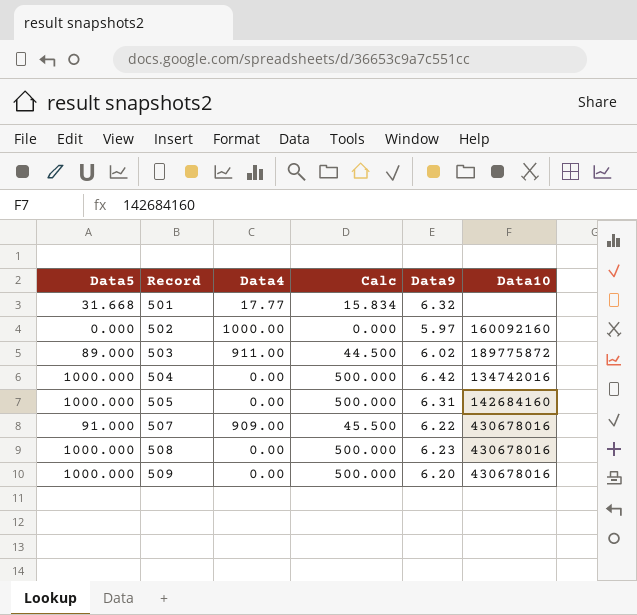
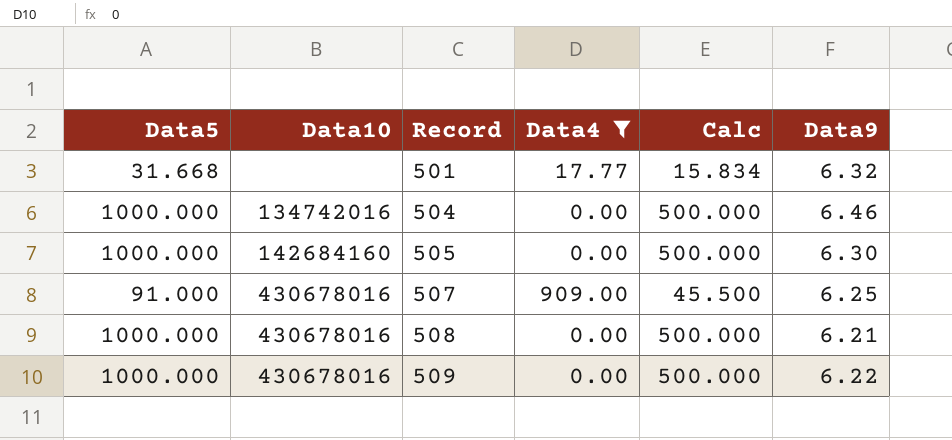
filter: none -> Data4 <= 909.00
column Data10 | position: 6 -> 2
504 | Data9: 6.42 -> 6.46
505 | Data9: 6.31 -> 6.30
507 | Data9: 6.22 -> 6.25
508 | Data9: 6.23 -> 6.21
509 | Data9: 6.20 -> 6.22

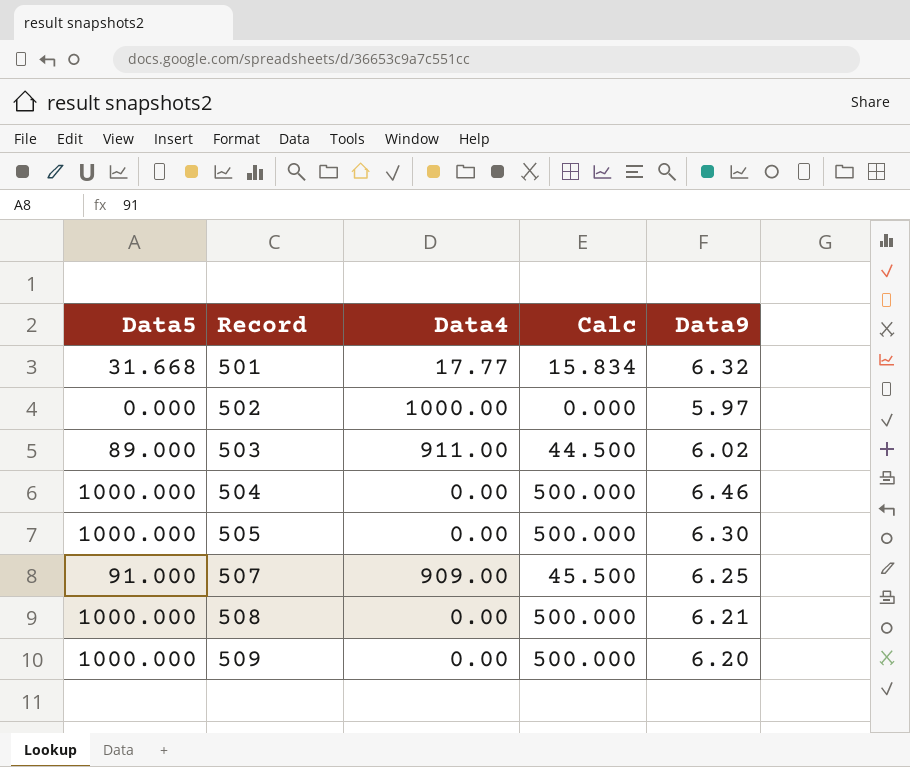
filter: Data4 <= 909.00 -> none
column Data10 | position: 2 -> none
509 | Data9: 6.22 -> 6.20

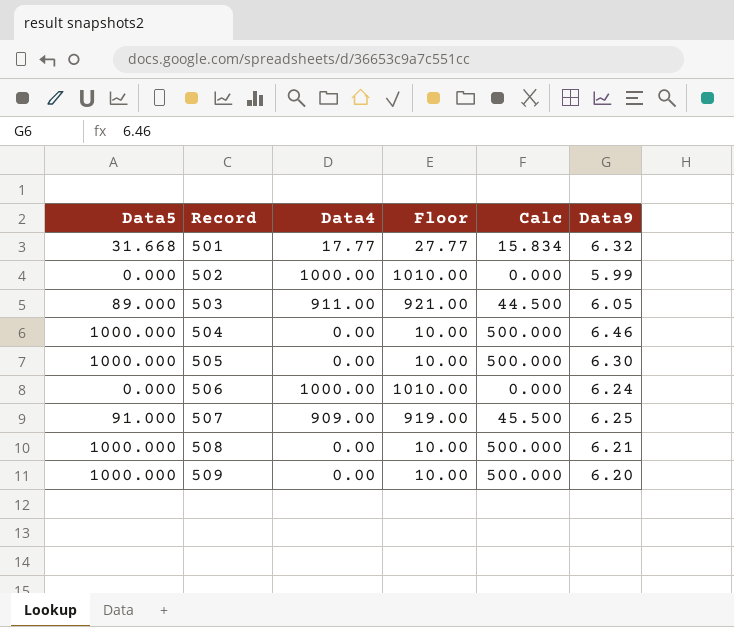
column Floor | formula: none -> [Data4] + 10
502 | Data9: 5.97 -> 5.99
503 | Data9: 6.02 -> 6.05
row 506: none -> 0.000 | 1000.00 | 1010.00 | 0.000 | 6.24

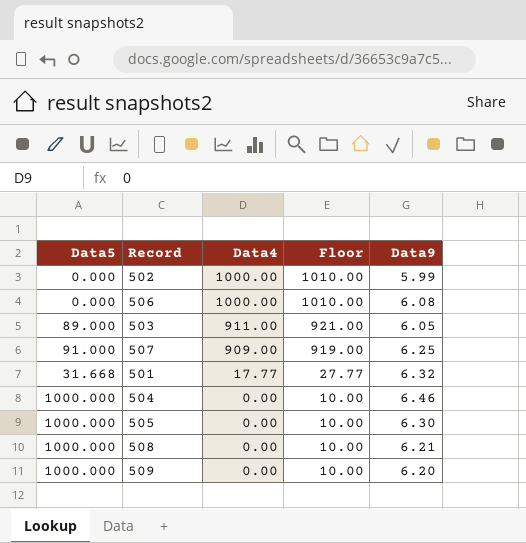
row order: Record ascending -> Data4 descending
column Calc | formula: [Data5] * 0.5 -> none
506 | Data9: 6.24 -> 6.08

